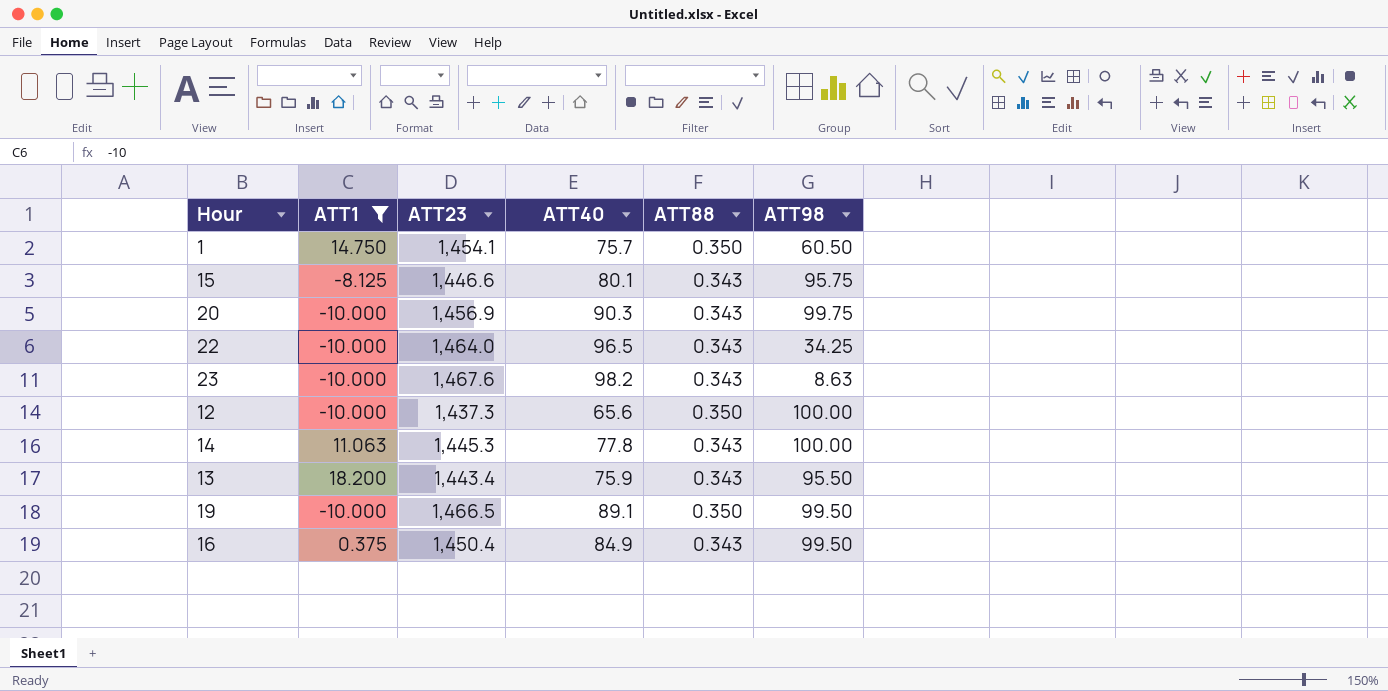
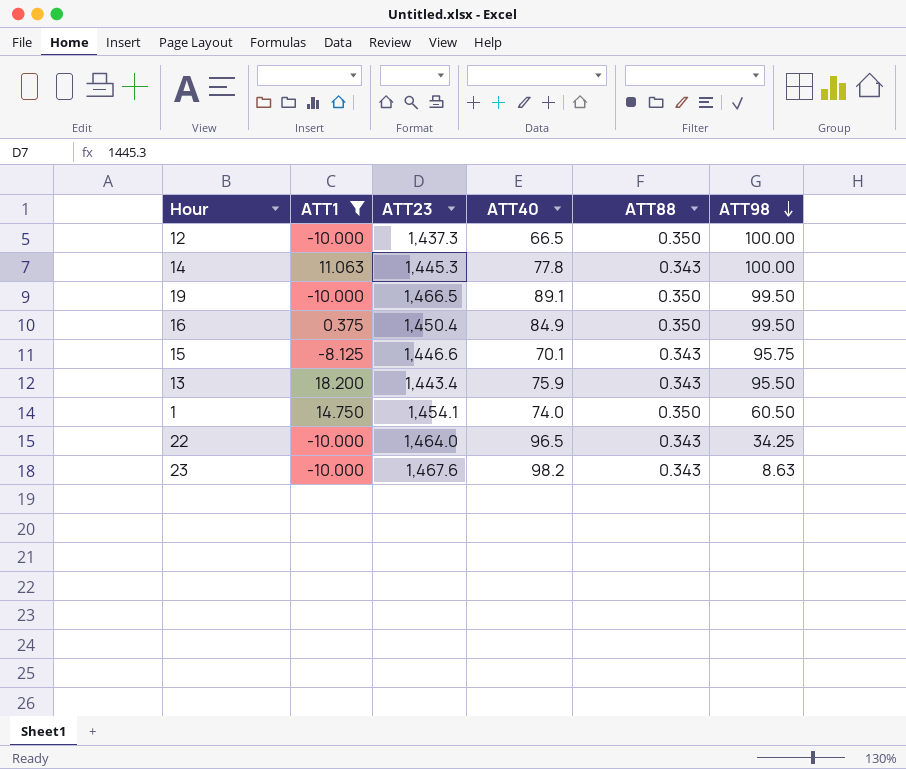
row order: none -> ATT98 descending
row 20: -10.000 | 1,456.9 | 90.3 | 0.343 | 99.75 -> none
12 | ATT40: 65.6 -> 66.5
16 | ATT88: 0.343 -> 0.350
15 | ATT40: 80.1 -> 70.1
1 | ATT40: 75.7 -> 74.0

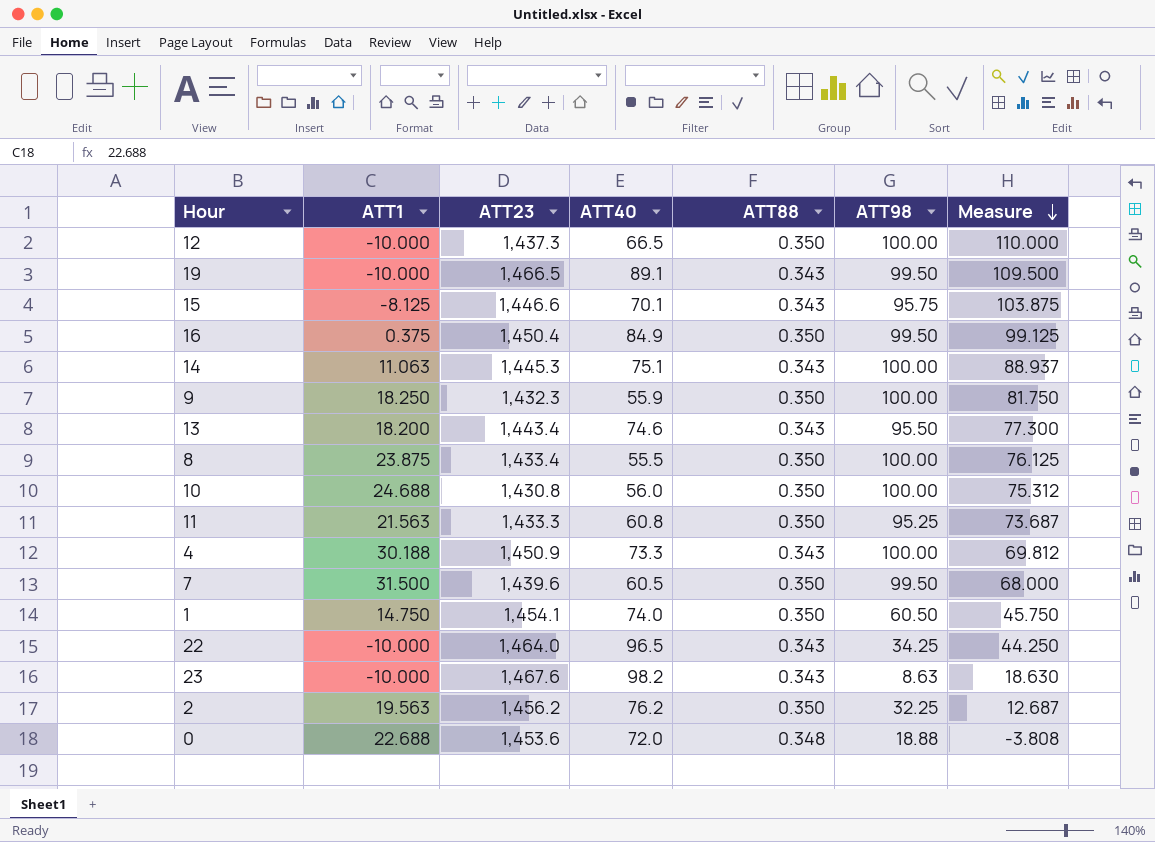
filter: ATT1 <= 18.200 -> none
row order: ATT98 descending -> Measure descending
column Measure | formula: none -> [ATT98] - [ATT1]
19 | ATT88: 0.350 -> 0.343
14 | ATT40: 77.8 -> 75.1
13 | ATT40: 75.9 -> 74.6

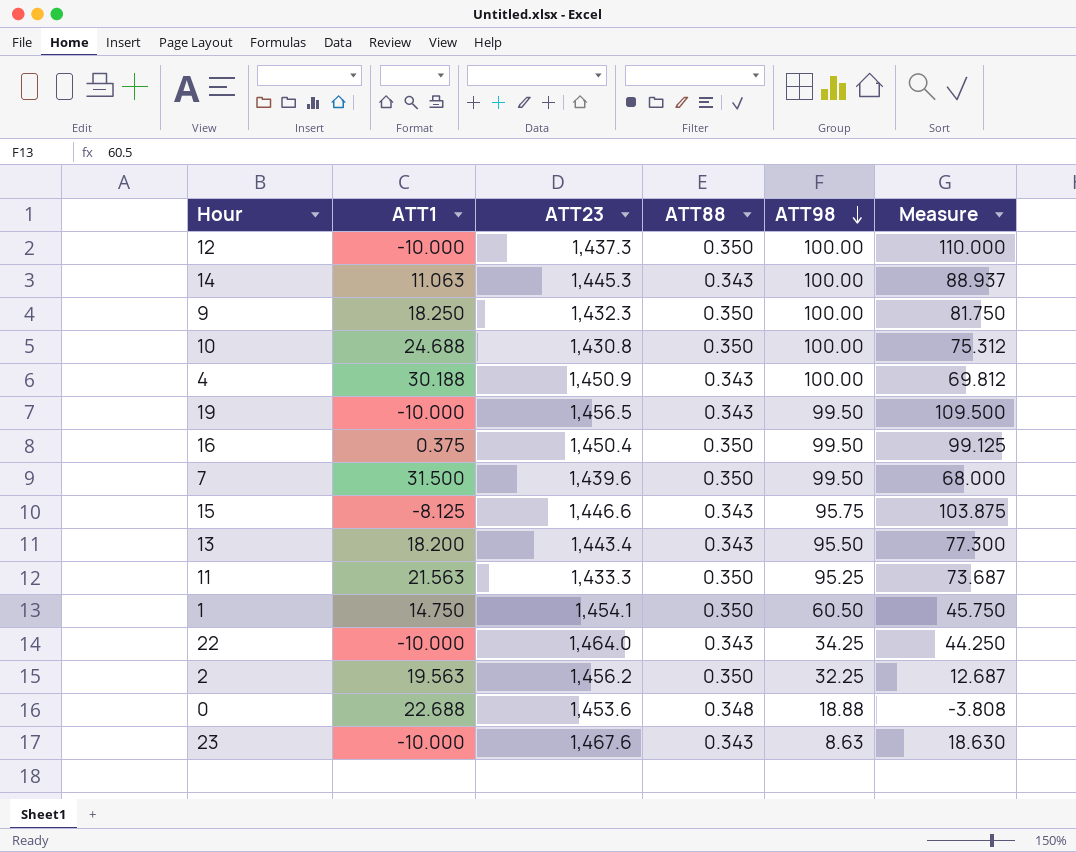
row order: Measure descending -> ATT98 descending
column ATT40 | position: 4 -> none
row 8: 23.875 | 1,433.4 | 55.5 | 0.350 | 100.00 | 76.125 -> none
19 | ATT23: 1,466.5 -> 1,456.5

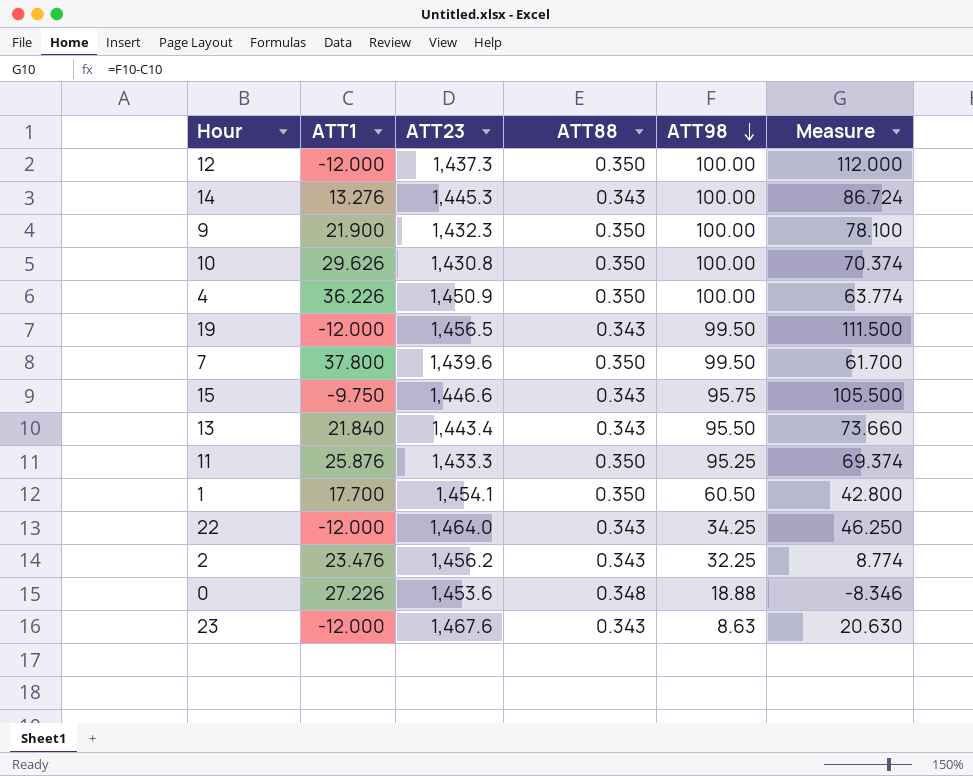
row 16: 0.375 | 1,450.4 | 0.350 | 99.50 | 99.125 -> none
12 | ATT1: -10.000 -> -12.000
12 | Measure: 110.000 -> 112.000
14 | ATT1: 11.063 -> 13.276
14 | Measure: 88.937 -> 86.724
9 | ATT1: 18.250 -> 21.900
9 | Measure: 81.750 -> 78.100
10 | ATT1: 24.688 -> 29.626
10 | Measure: 75.312 -> 70.374
4 | ATT1: 30.188 -> 36.226
4 | ATT88: 0.343 -> 0.350
4 | Measure: 69.812 -> 63.774
19 | ATT1: -10.000 -> -12.000
19 | Measure: 109.500 -> 111.500
7 | ATT1: 31.500 -> 37.800
7 | Measure: 68.000 -> 61.700
15 | ATT1: -8.125 -> -9.750
15 | Measure: 103.875 -> 105.500
13 | ATT1: 18.200 -> 21.840
13 | Measure: 77.300 -> 73.660
11 | ATT1: 21.563 -> 25.876
11 | Measure: 73.687 -> 69.374
1 | ATT1: 14.750 -> 17.700
1 | Measure: 45.750 -> 42.800
22 | ATT1: -10.000 -> -12.000
22 | Measure: 44.250 -> 46.250
2 | ATT1: 19.563 -> 23.476
2 | ATT88: 0.350 -> 0.343
2 | Measure: 12.687 -> 8.774
0 | ATT1: 22.688 -> 27.226
0 | Measure: -3.808 -> -8.346
23 | ATT1: -10.000 -> -12.000
23 | Measure: 18.630 -> 20.630

